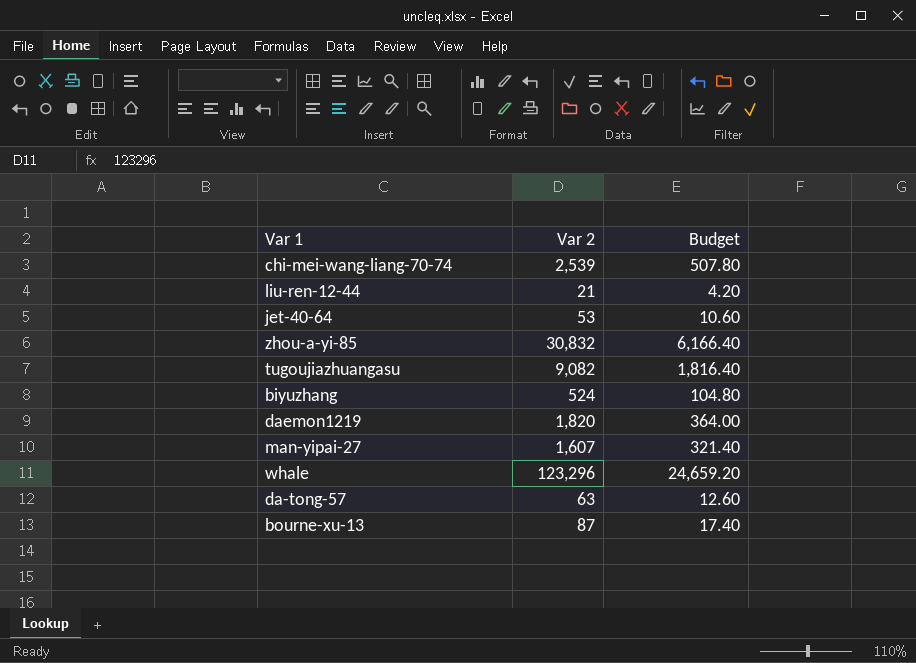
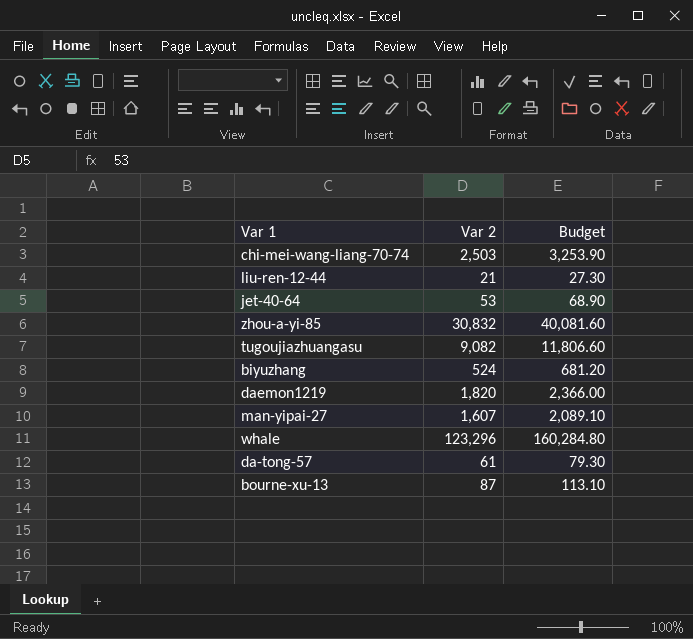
column Budget | formula: [Var 2] * 0.2 -> [Var 2] * 1.3
chi-mei-wang-liang-70-74 | Var 2: 2,539 -> 2,503
da-tong-57 | Var 2: 63 -> 61

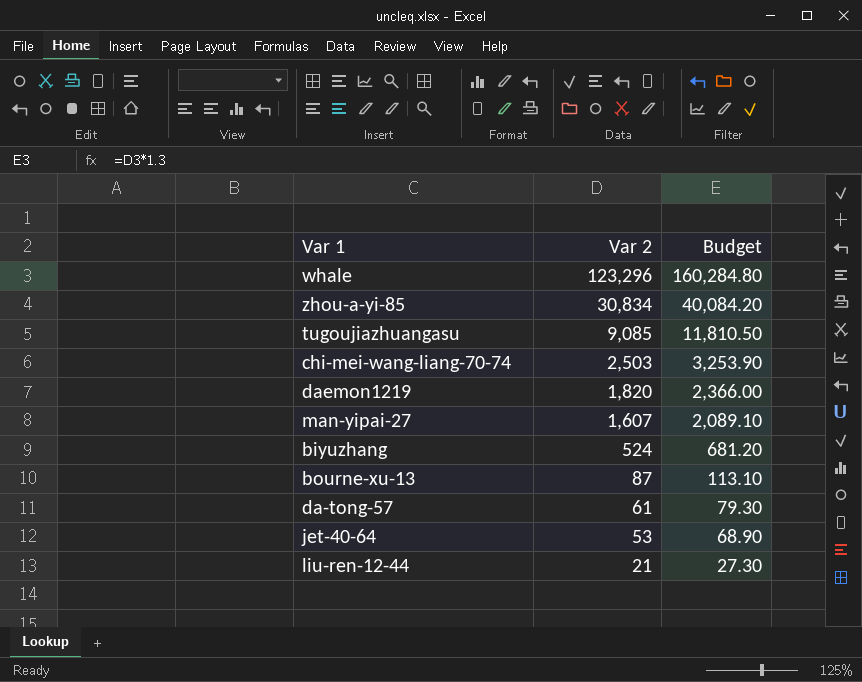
row order: none -> Var 2 descending
zhou-a-yi-85 | Var 2: 30,832 -> 30,834
zhou-a-yi-85 | Budget: 40,081.60 -> 40,084.20
tugoujiazhuangasu | Var 2: 9,082 -> 9,085
tugoujiazhuangasu | Budget: 11,806.60 -> 11,810.50

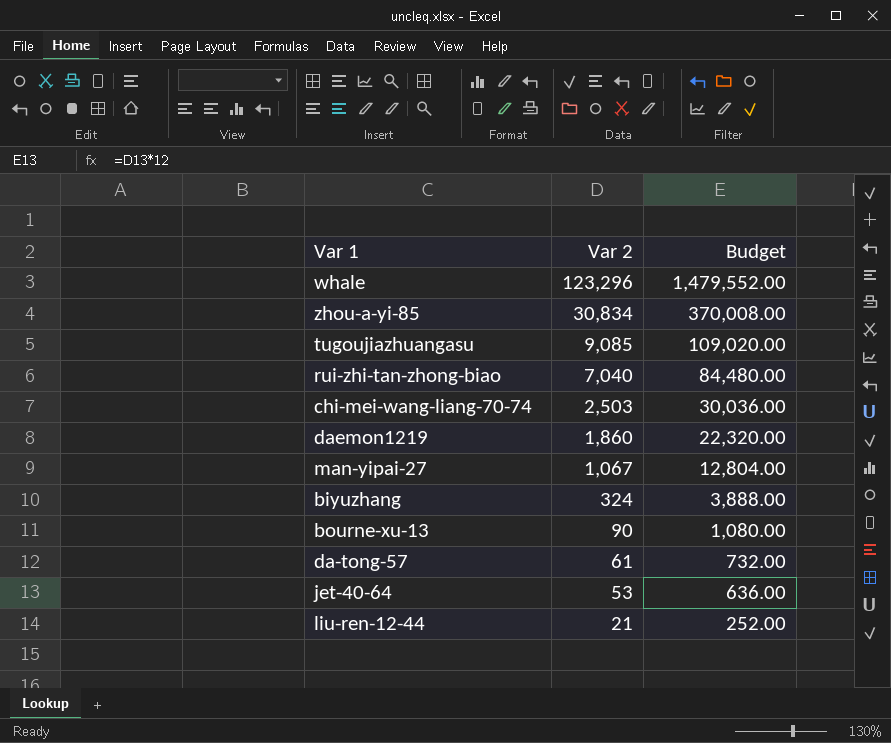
column Budget | formula: [Var 2] * 1.3 -> [Var 2] * 12
row rui-zhi-tan-zhong-biao: none -> 7,040 | 84,480.00
daemon1219 | Var 2: 1,820 -> 1,860
man-yipai-27 | Var 2: 1,607 -> 1,067
biyuzhang | Var 2: 524 -> 324
bourne-xu-13 | Var 2: 87 -> 90

